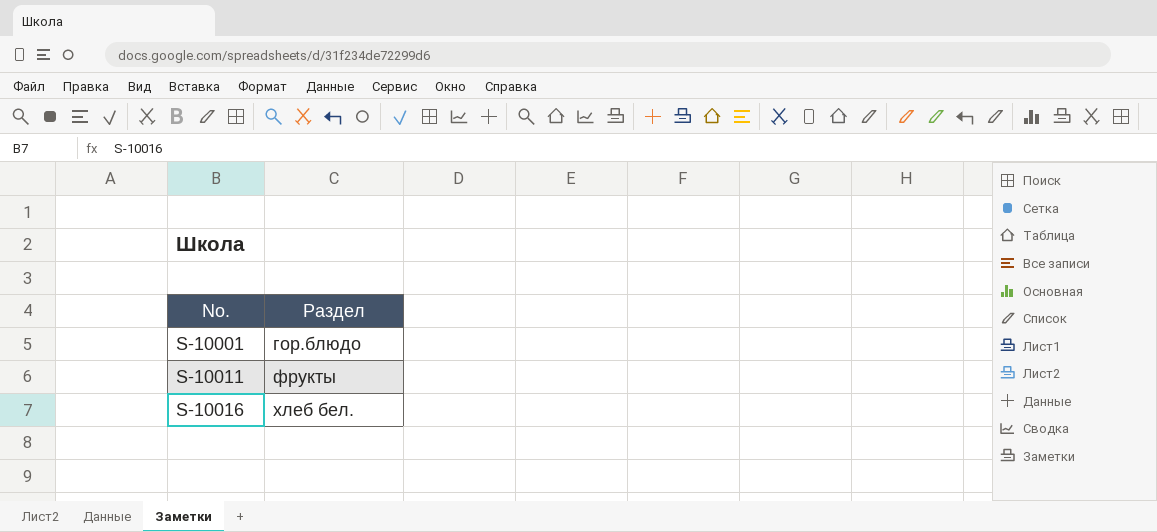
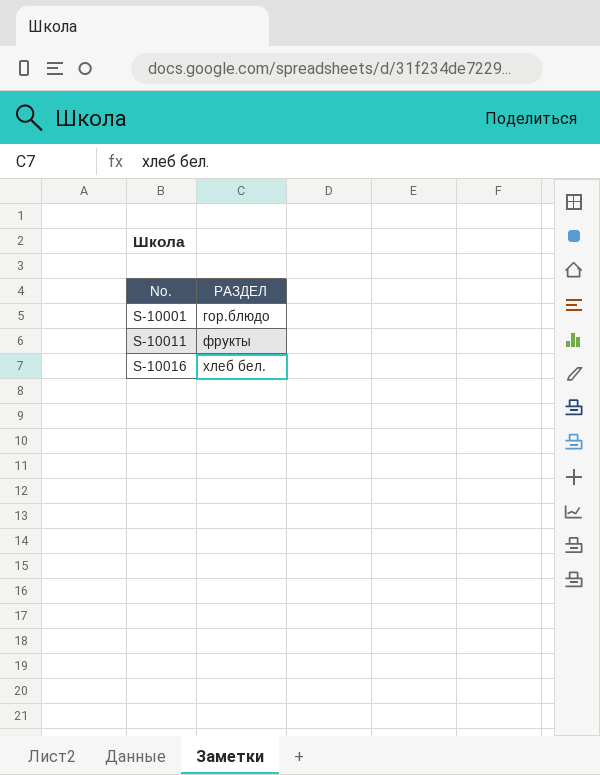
column name: Раздел -> РАЗДЕЛ

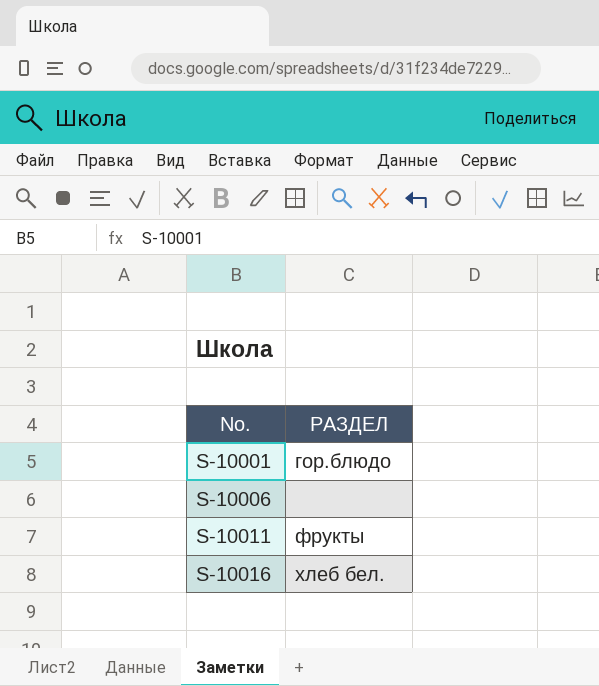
row S-10006: none -> none

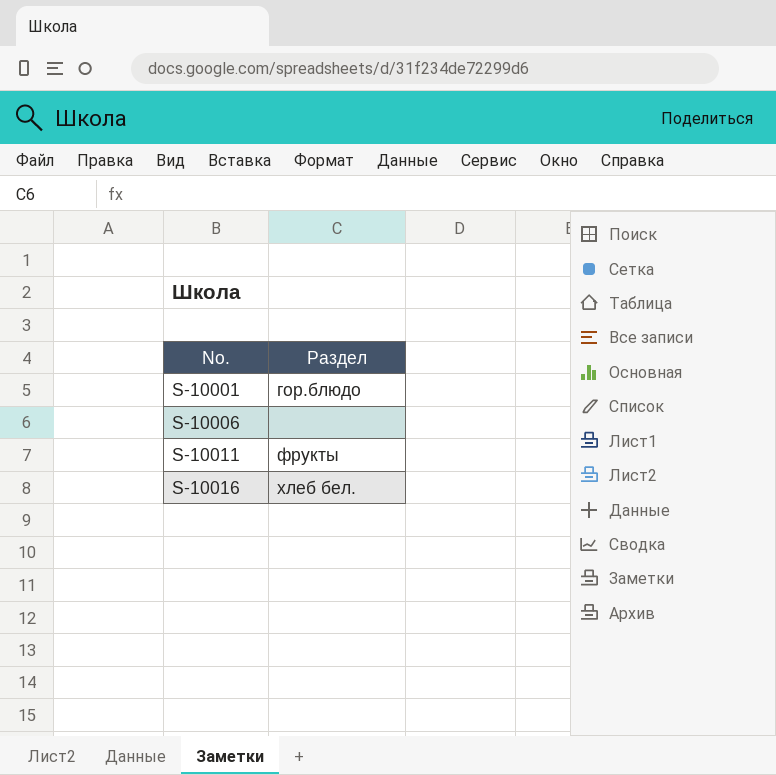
column name: РАЗДЕЛ -> Раздел

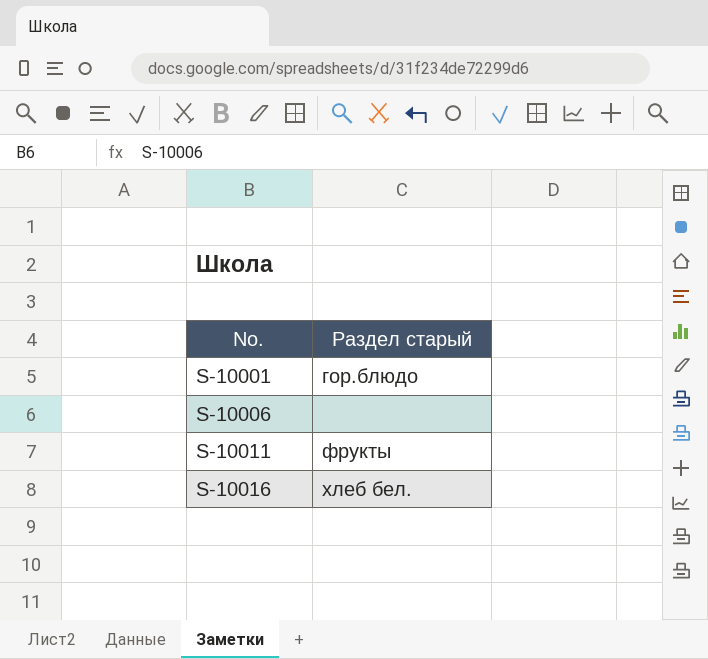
column name: Раздел -> Раздел старый

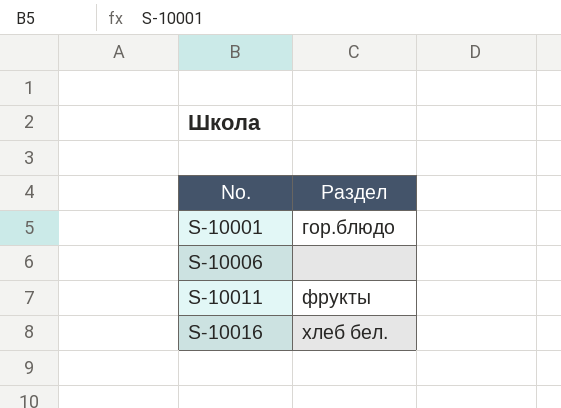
column name: Раздел старый -> Раздел

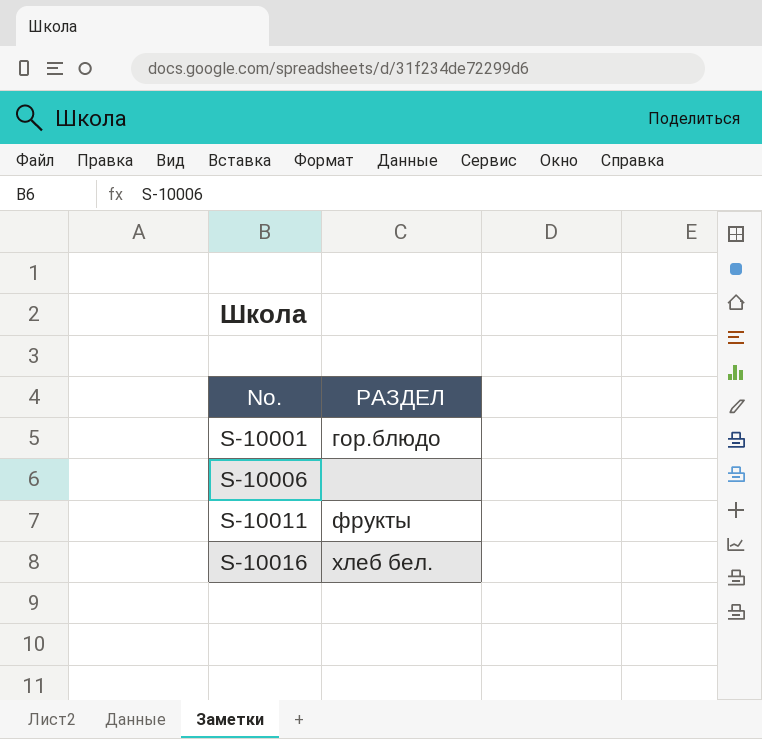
column name: Раздел -> РАЗДЕЛ

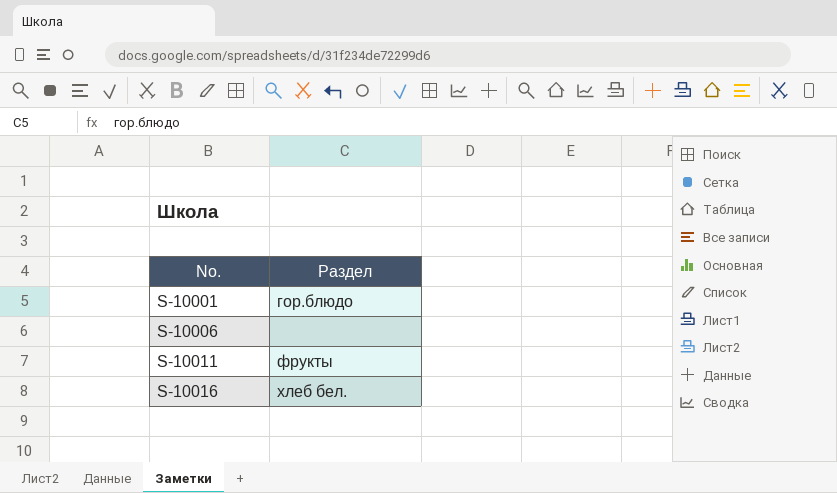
column name: РАЗДЕЛ -> Раздел

